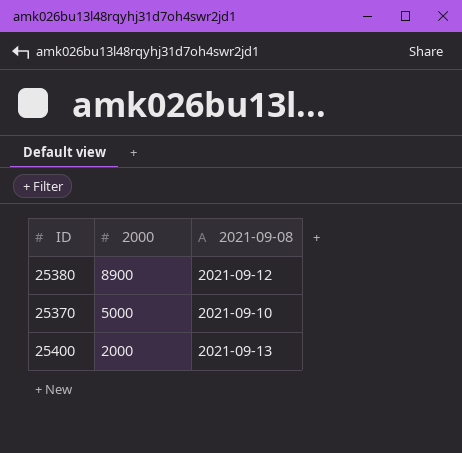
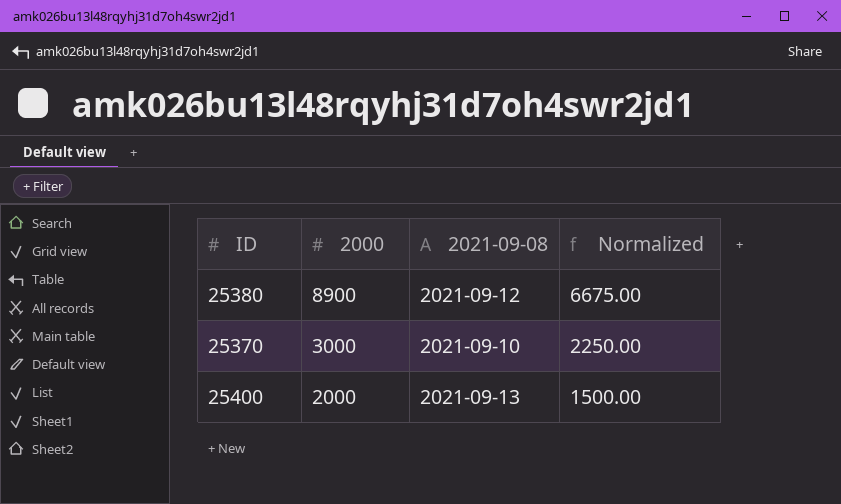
column Normalized | formula: none -> [2000] * 0.75
25370 | 2000: 5000 -> 3000

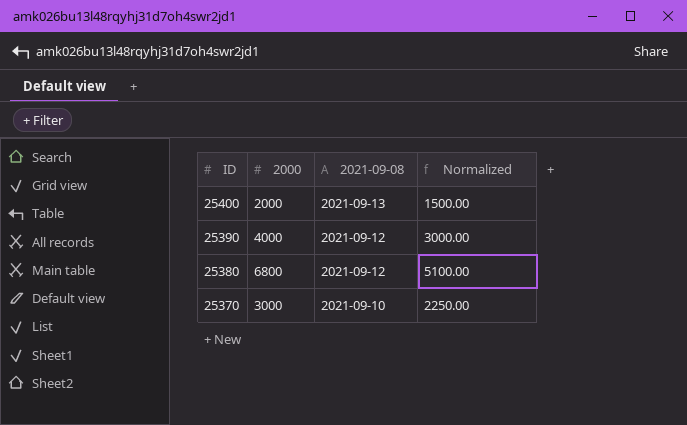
row order: 2000 descending -> ID descending
row 25390: none -> 4000 | 2021-09-12 | 3000.00
25380 | 2000: 8900 -> 6800
25380 | Normalized: 6675.00 -> 5100.00

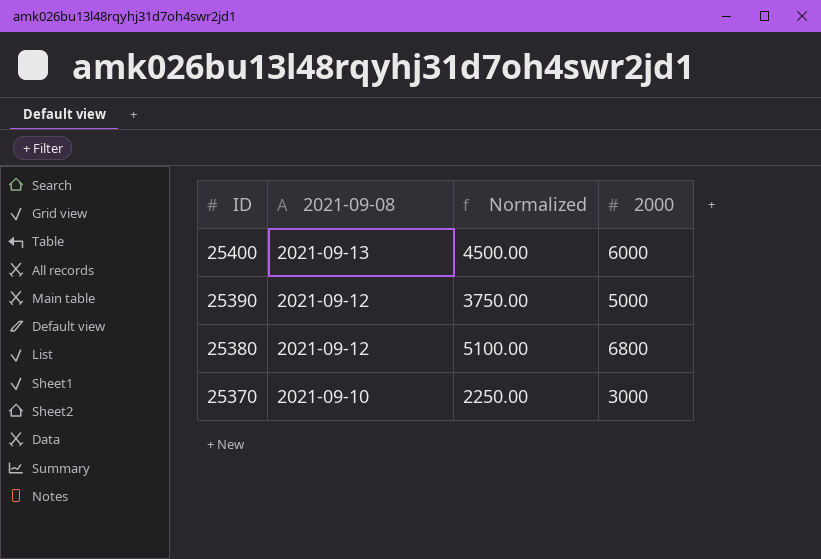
column 2000 | position: 2 -> 4
25400 | Normalized: 1500.00 -> 4500.00
25400 | 2000: 2000 -> 6000
25390 | Normalized: 3000.00 -> 3750.00
25390 | 2000: 4000 -> 5000

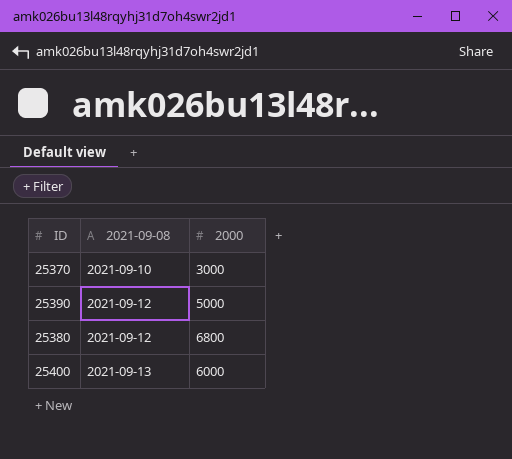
row order: ID descending -> 2021-09-08 ascending
column Normalized | formula: [2000] * 0.75 -> none

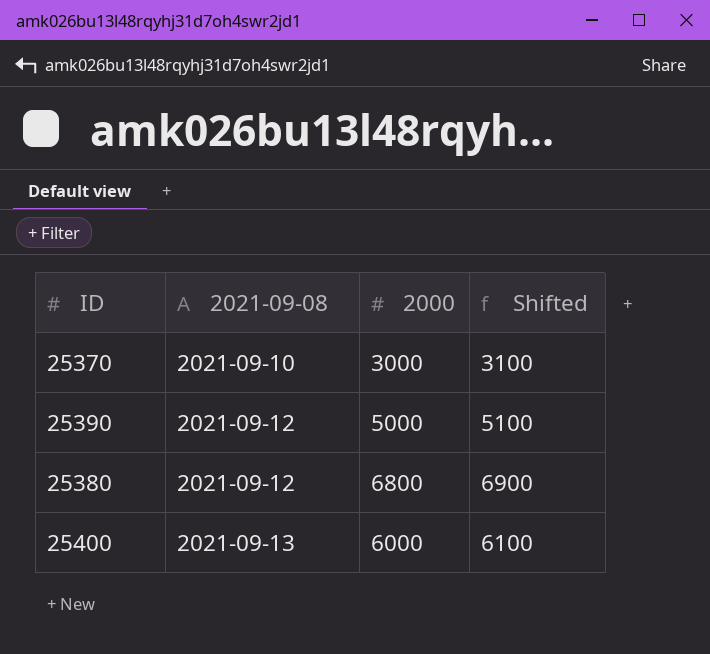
column Shifted | formula: none -> [2000] + 100

